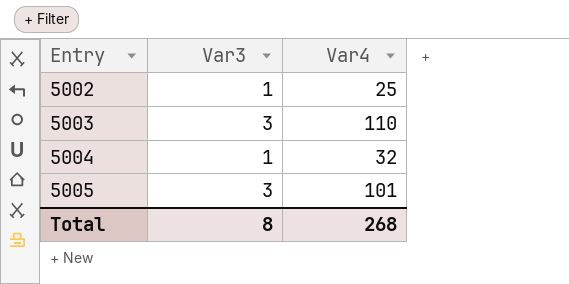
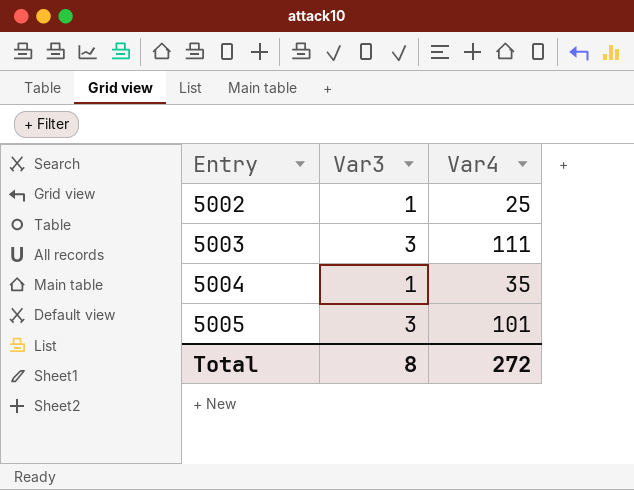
5003 | Var4: 110 -> 111
5004 | Var4: 32 -> 35
Total | Var4: 268 -> 272

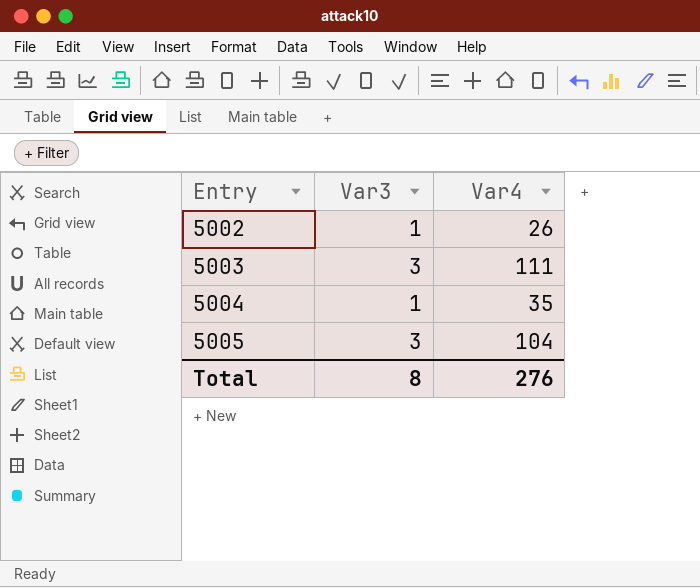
5002 | Var4: 25 -> 26
5005 | Var4: 101 -> 104
Total | Var4: 272 -> 276

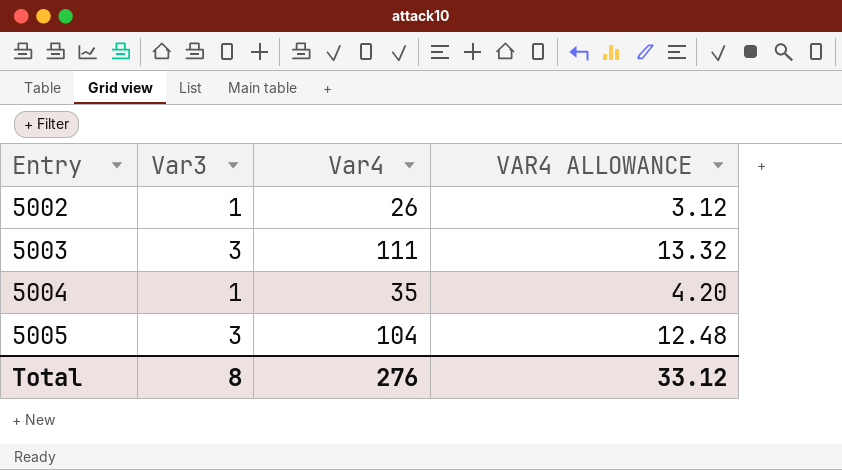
column VAR4 ALLOWANCE | formula: none -> [Var4] * 0.12

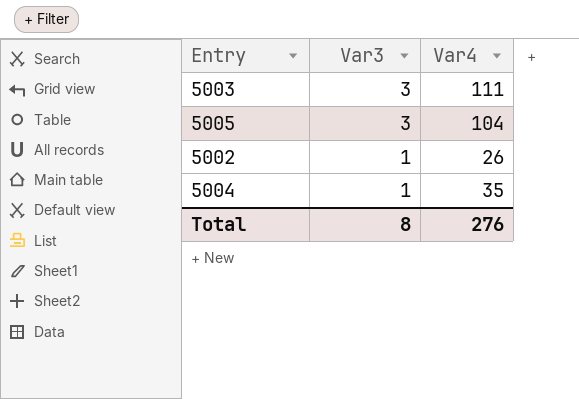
row order: Entry ascending -> Var3 descending
column VAR4 ALLOWANCE | formula: [Var4] * 0.12 -> none

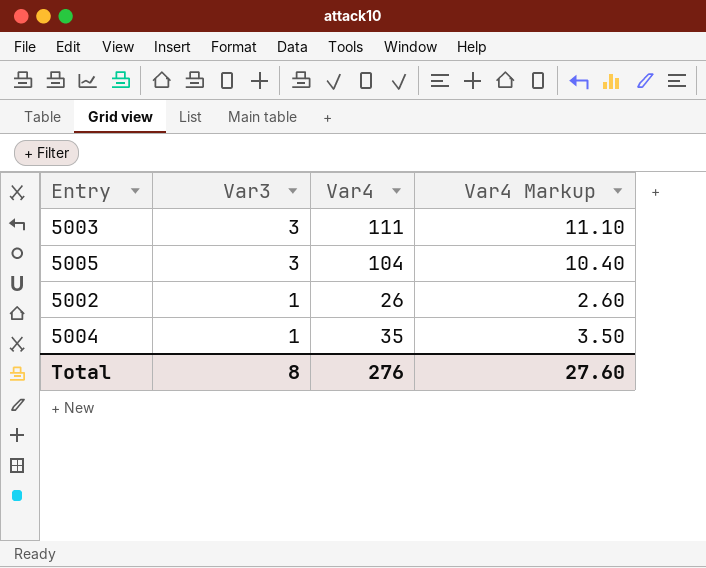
column Var4 Markup | formula: none -> [Var4] * 0.1

